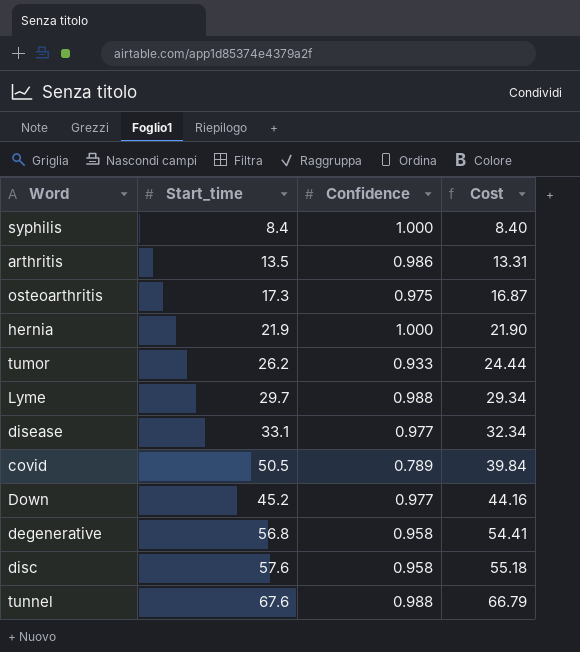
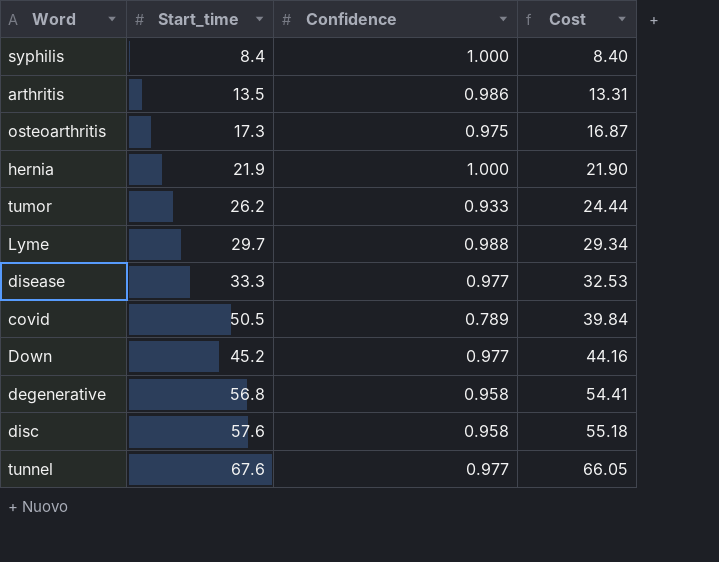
disease | Start_time: 33.1 -> 33.3
disease | Cost: 32.34 -> 32.53
tunnel | Confidence: 0.988 -> 0.977
tunnel | Cost: 66.79 -> 66.05

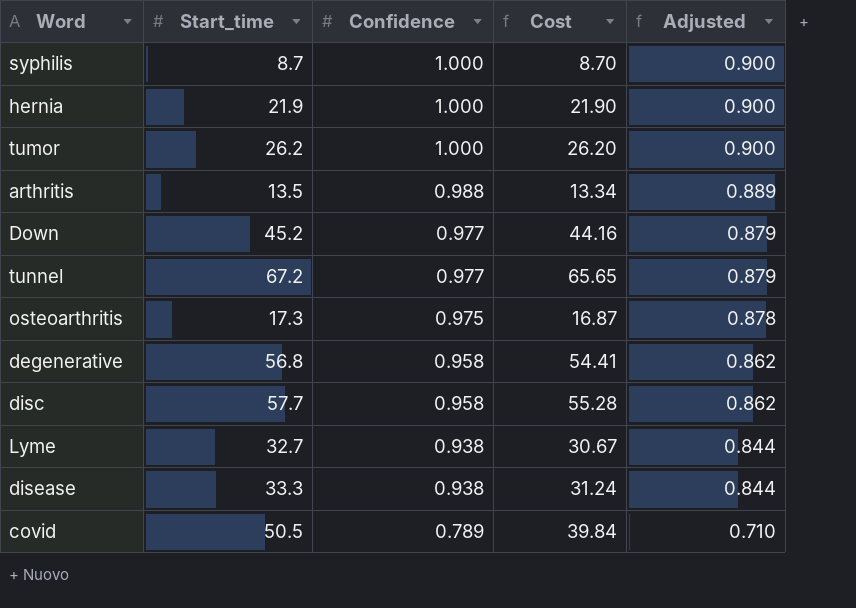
row order: Cost ascending -> Confidence descending
column Adjusted | formula: none -> [Confidence] * 0.9
syphilis | Start_time: 8.4 -> 8.7
syphilis | Cost: 8.40 -> 8.70
tumor | Confidence: 0.933 -> 1.000
tumor | Cost: 24.44 -> 26.20
arthritis | Confidence: 0.986 -> 0.988
arthritis | Cost: 13.31 -> 13.34
tunnel | Start_time: 67.6 -> 67.2
tunnel | Cost: 66.05 -> 65.65
disc | Start_time: 57.6 -> 57.7
disc | Cost: 55.18 -> 55.28
Lyme | Start_time: 29.7 -> 32.7
Lyme | Confidence: 0.988 -> 0.938
Lyme | Cost: 29.34 -> 30.67
disease | Confidence: 0.977 -> 0.938
disease | Cost: 32.53 -> 31.24

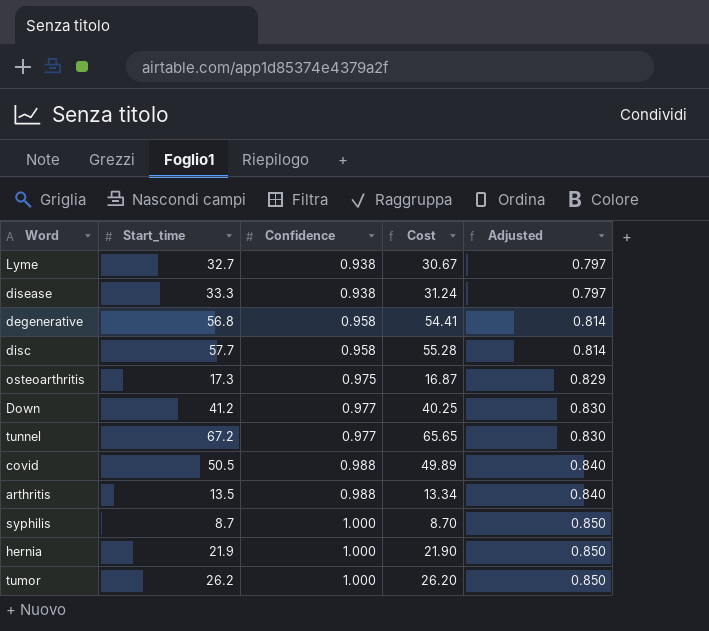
row order: Confidence descending -> Confidence ascending
column Adjusted | formula: [Confidence] * 0.9 -> [Confidence] * 0.85
Down | Start_time: 45.2 -> 41.2
Down | Cost: 44.16 -> 40.25
covid | Confidence: 0.789 -> 0.988
covid | Cost: 39.84 -> 49.89

